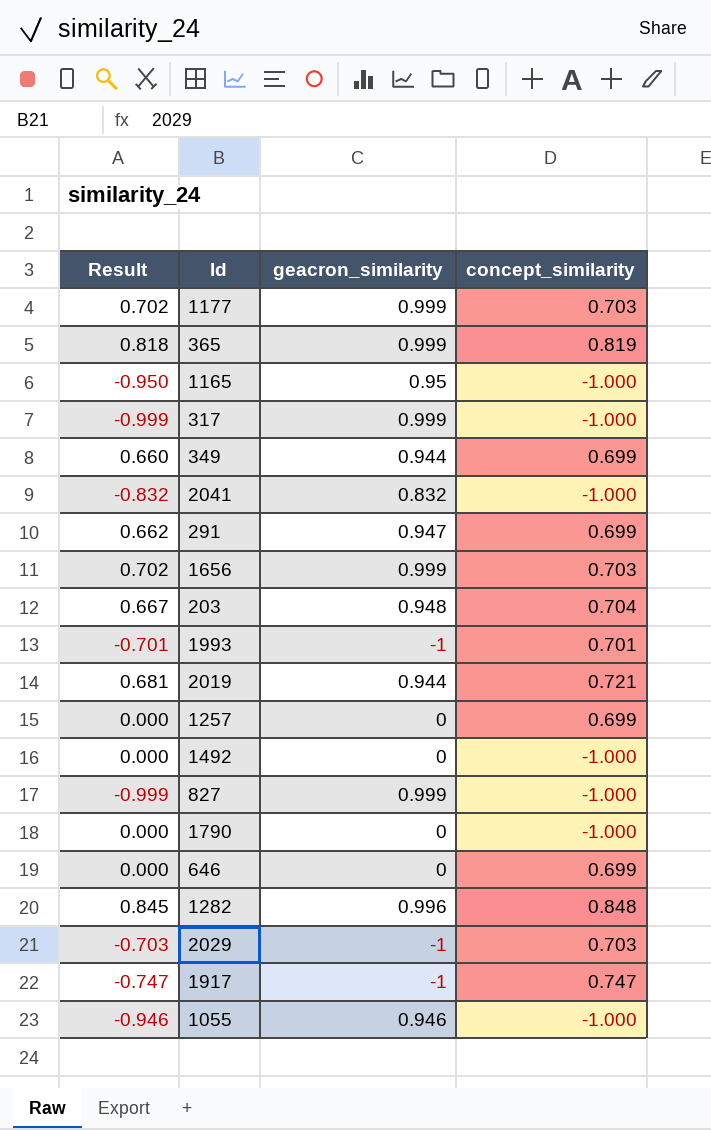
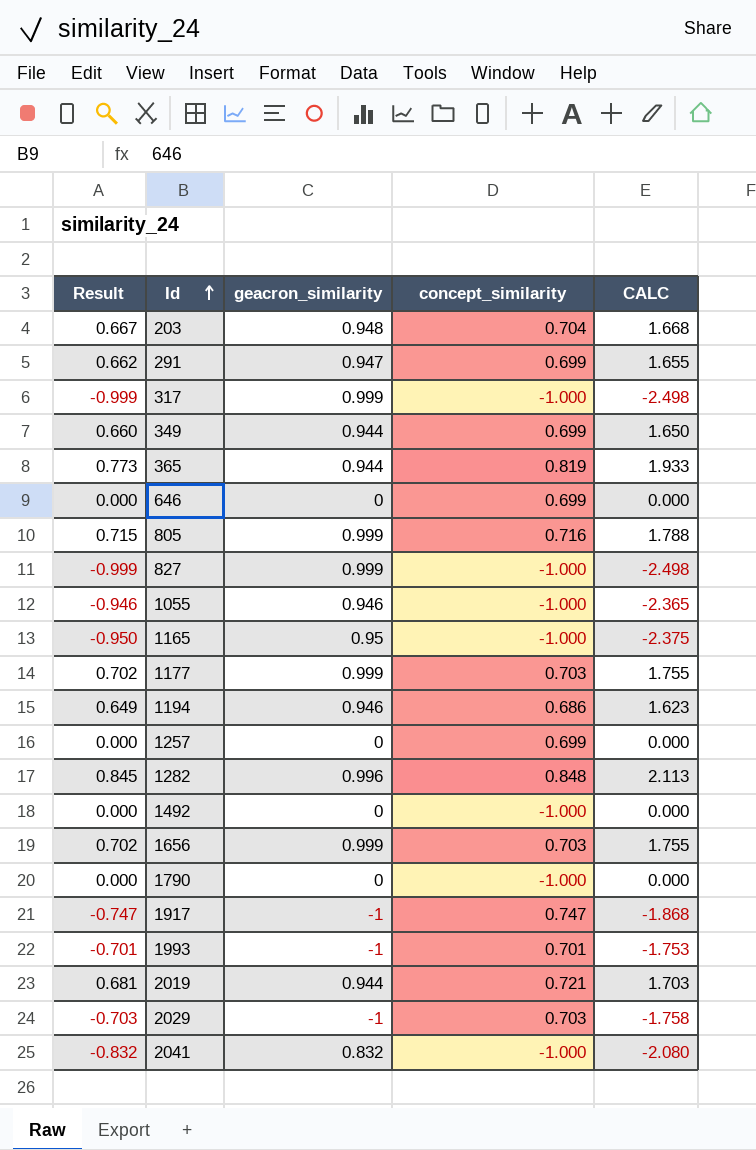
row order: none -> Id ascending
column CALC | formula: none -> [Result] * 2.5
365 | Result: 0.818 -> 0.773
365 | geacron_similarity: 0.999 -> 0.944
row 805: none -> 0.715 | 0.999 | 0.716 | 1.788
row 1194: none -> 0.649 | 0.946 | 0.686 | 1.623

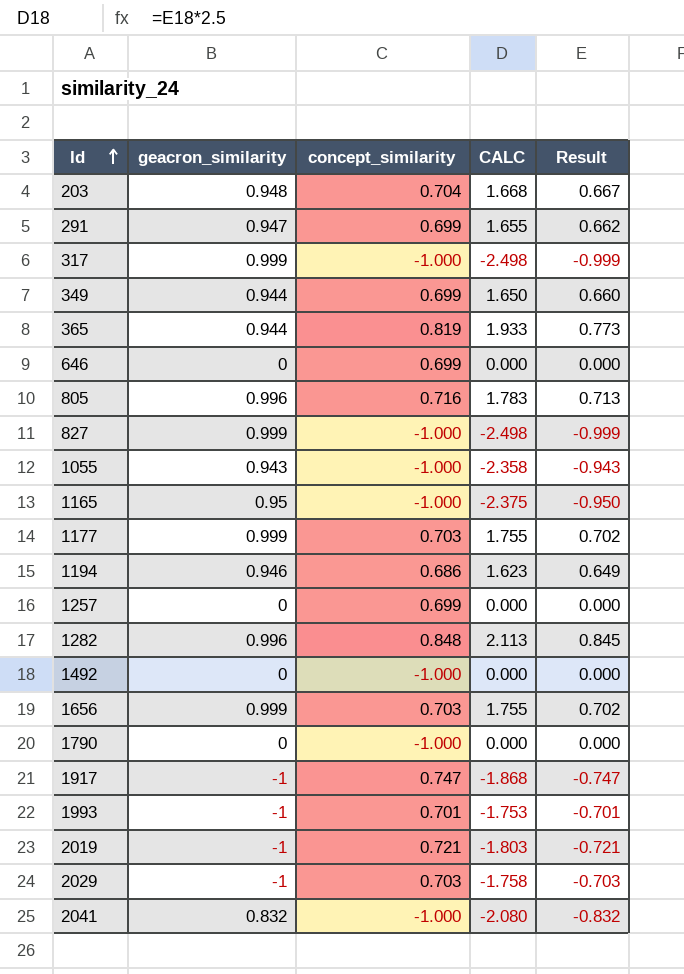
column Result | position: 1 -> 5
805 | geacron_similarity: 0.999 -> 0.996
805 | CALC: 1.788 -> 1.783
805 | Result: 0.715 -> 0.713
1055 | geacron_similarity: 0.946 -> 0.943
1055 | CALC: -2.365 -> -2.358
1055 | Result: -0.946 -> -0.943
2019 | geacron_similarity: 0.944 -> -1
2019 | CALC: 1.703 -> -1.803
2019 | Result: 0.681 -> -0.721

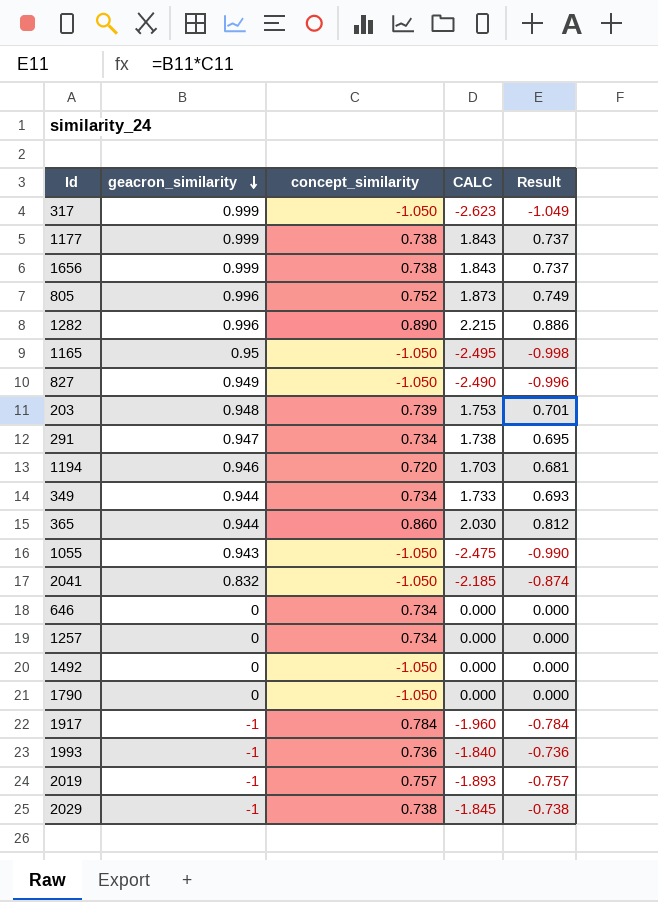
row order: Id ascending -> geacron_similarity descending
317 | concept_similarity: -1.000 -> -1.050
317 | CALC: -2.498 -> -2.623
317 | Result: -0.999 -> -1.049
1177 | concept_similarity: 0.703 -> 0.738
1177 | CALC: 1.755 -> 1.843
1177 | Result: 0.702 -> 0.737
1656 | concept_similarity: 0.703 -> 0.738
1656 | CALC: 1.755 -> 1.843
1656 | Result: 0.702 -> 0.737
805 | concept_similarity: 0.716 -> 0.752
805 | CALC: 1.783 -> 1.873
805 | Result: 0.713 -> 0.749
1282 | concept_similarity: 0.848 -> 0.890
1282 | CALC: 2.113 -> 2.215
1282 | Result: 0.845 -> 0.886
1165 | concept_similarity: -1.000 -> -1.050
1165 | CALC: -2.375 -> -2.495
1165 | Result: -0.950 -> -0.998
827 | geacron_similarity: 0.999 -> 0.949
827 | concept_similarity: -1.000 -> -1.050
827 | CALC: -2.498 -> -2.490
827 | Result: -0.999 -> -0.996
203 | concept_similarity: 0.704 -> 0.739
203 | CALC: 1.668 -> 1.753
203 | Result: 0.667 -> 0.701
291 | concept_similarity: 0.699 -> 0.734
291 | CALC: 1.655 -> 1.738
291 | Result: 0.662 -> 0.695
1194 | concept_similarity: 0.686 -> 0.720
1194 | CALC: 1.623 -> 1.703
1194 | Result: 0.649 -> 0.681
349 | concept_similarity: 0.699 -> 0.734
349 | CALC: 1.650 -> 1.733
349 | Result: 0.660 -> 0.693
365 | concept_similarity: 0.819 -> 0.860
365 | CALC: 1.933 -> 2.030
365 | Result: 0.773 -> 0.812
1055 | concept_similarity: -1.000 -> -1.050
1055 | CALC: -2.358 -> -2.475
1055 | Result: -0.943 -> -0.990
2041 | concept_similarity: -1.000 -> -1.050
2041 | CALC: -2.080 -> -2.185
2041 | Result: -0.832 -> -0.874
646 | concept_similarity: 0.699 -> 0.734
1257 | concept_similarity: 0.699 -> 0.734
1492 | concept_similarity: -1.000 -> -1.050
1790 | concept_similarity: -1.000 -> -1.050
1917 | concept_similarity: 0.747 -> 0.784
1917 | CALC: -1.868 -> -1.960
1917 | Result: -0.747 -> -0.784
1993 | concept_similarity: 0.701 -> 0.736
1993 | CALC: -1.753 -> -1.840
1993 | Result: -0.701 -> -0.736
2019 | concept_similarity: 0.721 -> 0.757
2019 | CALC: -1.803 -> -1.893
2019 | Result: -0.721 -> -0.757
2029 | concept_similarity: 0.703 -> 0.738
2029 | CALC: -1.758 -> -1.845
2029 | Result: -0.703 -> -0.738

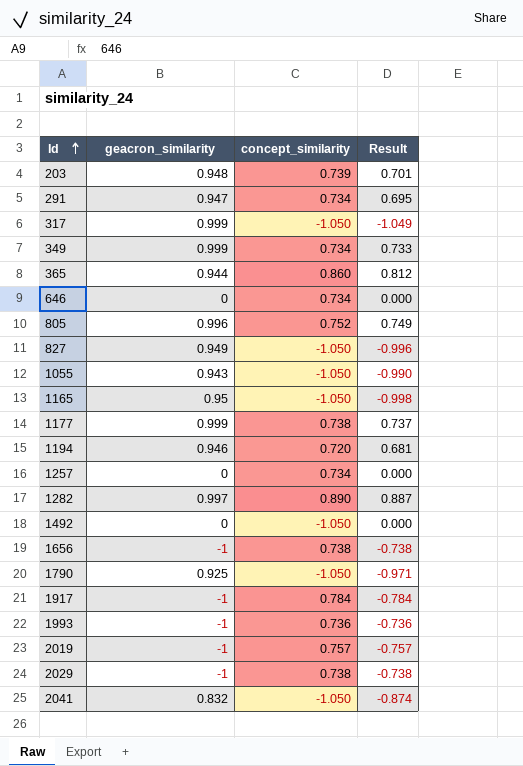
row order: geacron_similarity descending -> Id ascending
column CALC | formula: [Result] * 2.5 -> none
349 | geacron_similarity: 0.944 -> 0.999
349 | Result: 0.693 -> 0.733
1282 | geacron_similarity: 0.996 -> 0.997
1282 | Result: 0.886 -> 0.887
1656 | geacron_similarity: 0.999 -> -1
1656 | Result: 0.737 -> -0.738
1790 | geacron_similarity: 0 -> 0.925
1790 | Result: 0.000 -> -0.971

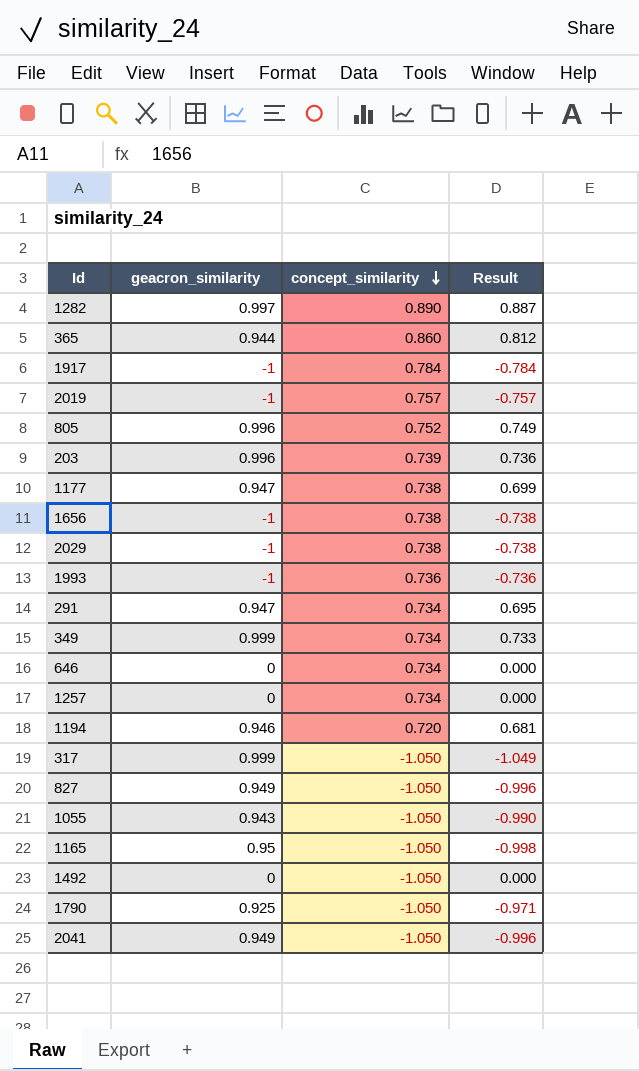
row order: Id ascending -> concept_similarity descending
203 | geacron_similarity: 0.948 -> 0.996
203 | Result: 0.701 -> 0.736
1177 | geacron_similarity: 0.999 -> 0.947
1177 | Result: 0.737 -> 0.699
2041 | geacron_similarity: 0.832 -> 0.949
2041 | Result: -0.874 -> -0.996

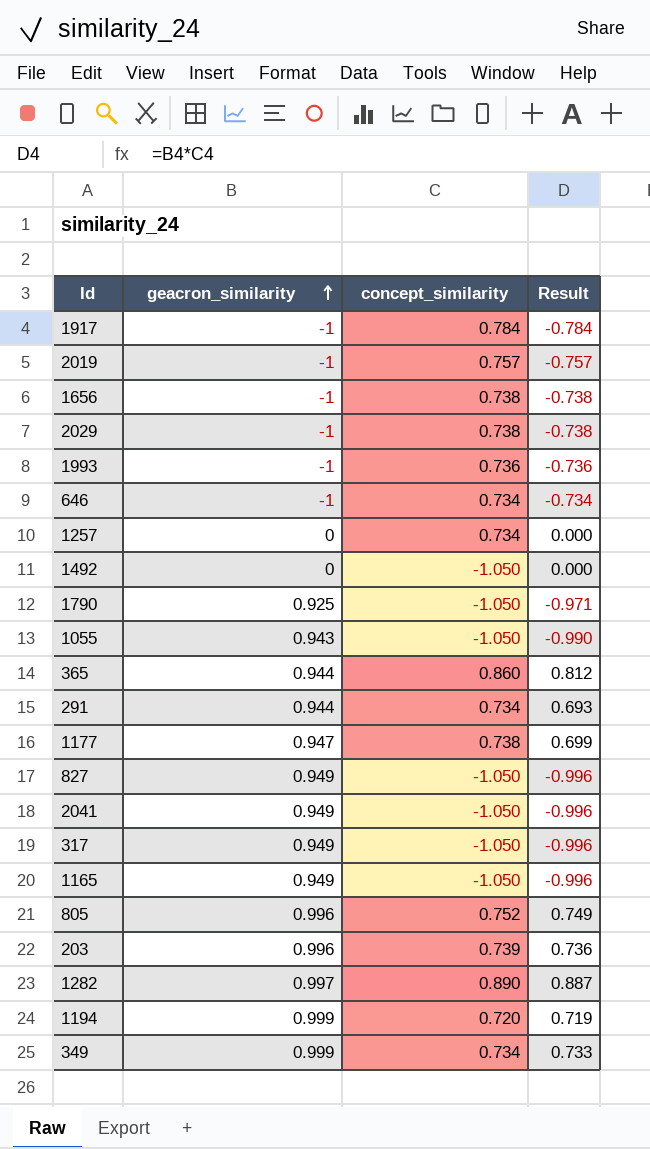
row order: concept_similarity descending -> geacron_similarity ascending
646 | geacron_similarity: 0 -> -1
646 | Result: 0.000 -> -0.734
291 | geacron_similarity: 0.947 -> 0.944
291 | Result: 0.695 -> 0.693
317 | geacron_similarity: 0.999 -> 0.949
317 | Result: -1.049 -> -0.996
1165 | geacron_similarity: 0.95 -> 0.949
1165 | Result: -0.998 -> -0.996
1194 | geacron_similarity: 0.946 -> 0.999
1194 | Result: 0.681 -> 0.719

